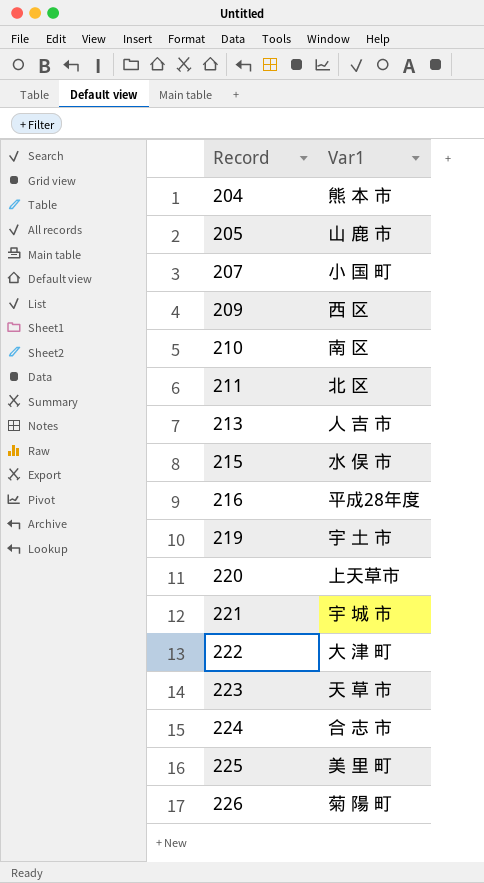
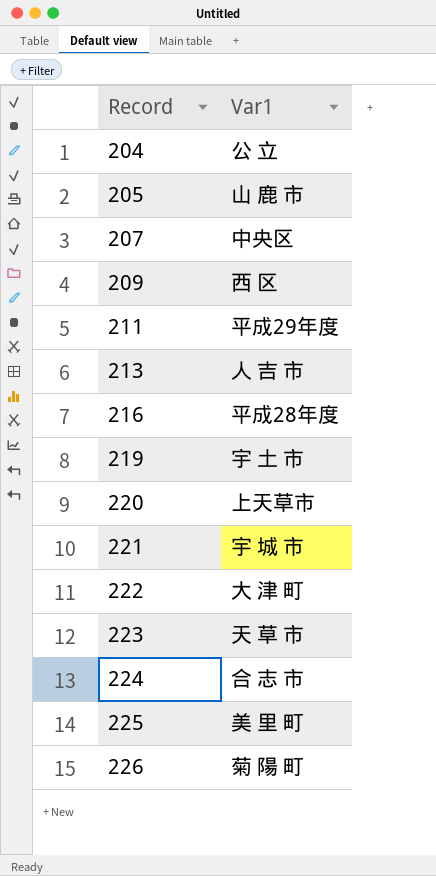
row 210: 南 区 -> none
row 215: 水 俣 市 -> none
204 | Var1: 熊 本 市 -> 公 立
207 | Var1: 小 国 町 -> 中央区
211 | Var1: 北 区 -> 平成29年度

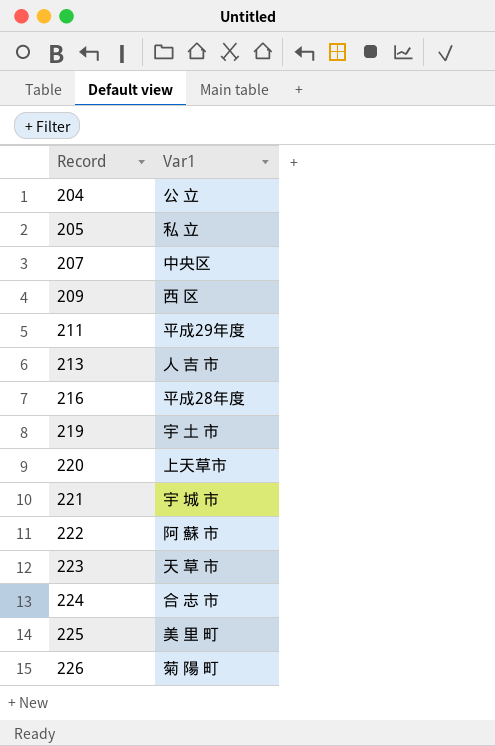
205 | Var1: 山 鹿 市 -> 私 立
222 | Var1: 大 津 町 -> 阿 蘇 市

